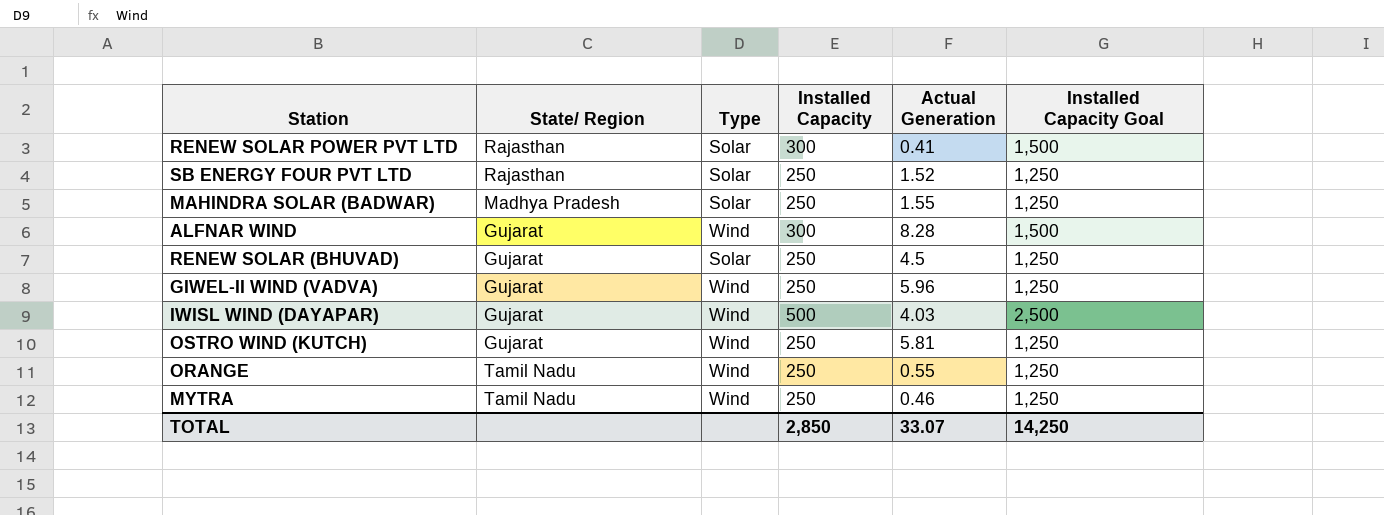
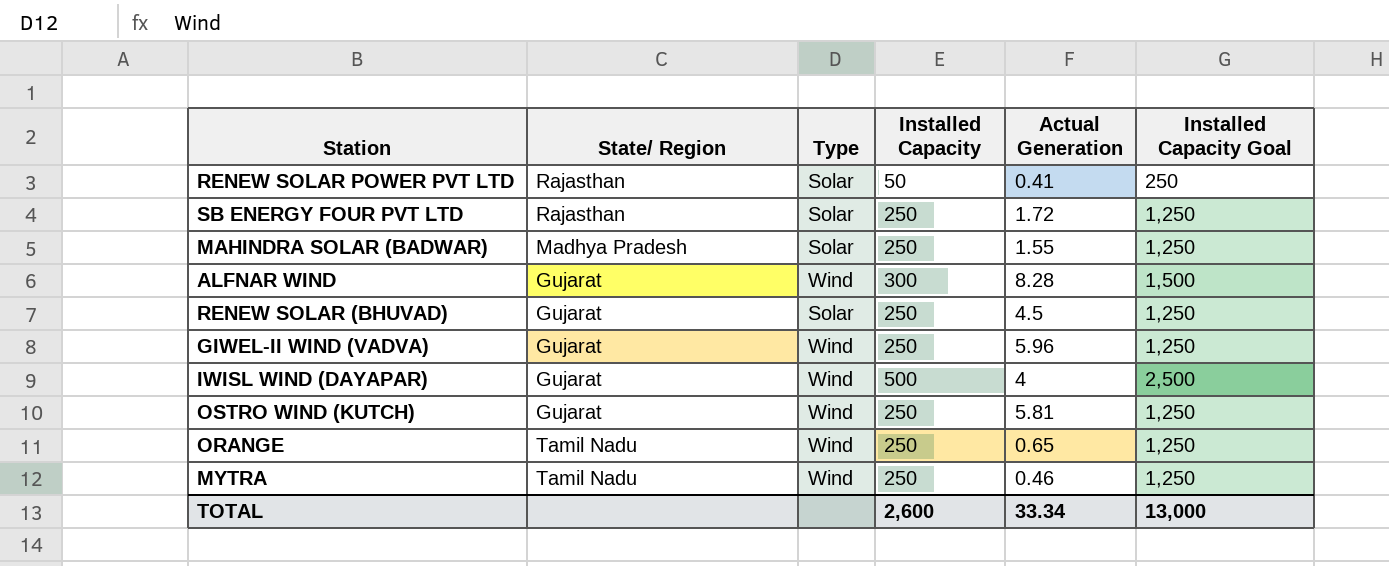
RENEW SOLAR POWER PVT LTD | Installed Capacity: 300 -> 50
RENEW SOLAR POWER PVT LTD | Installed Capacity Goal: 1,500 -> 250
SB ENERGY FOUR PVT LTD | Actual Generation: 1.52 -> 1.72
IWISL WIND (DAYAPAR) | Actual Generation: 4.03 -> 4
ORANGE | Actual Generation: 0.55 -> 0.65
TOTAL | Installed Capacity: 2,850 -> 2,600
TOTAL | Actual Generation: 33.07 -> 33.34
TOTAL | Installed Capacity Goal: 14,250 -> 13,000

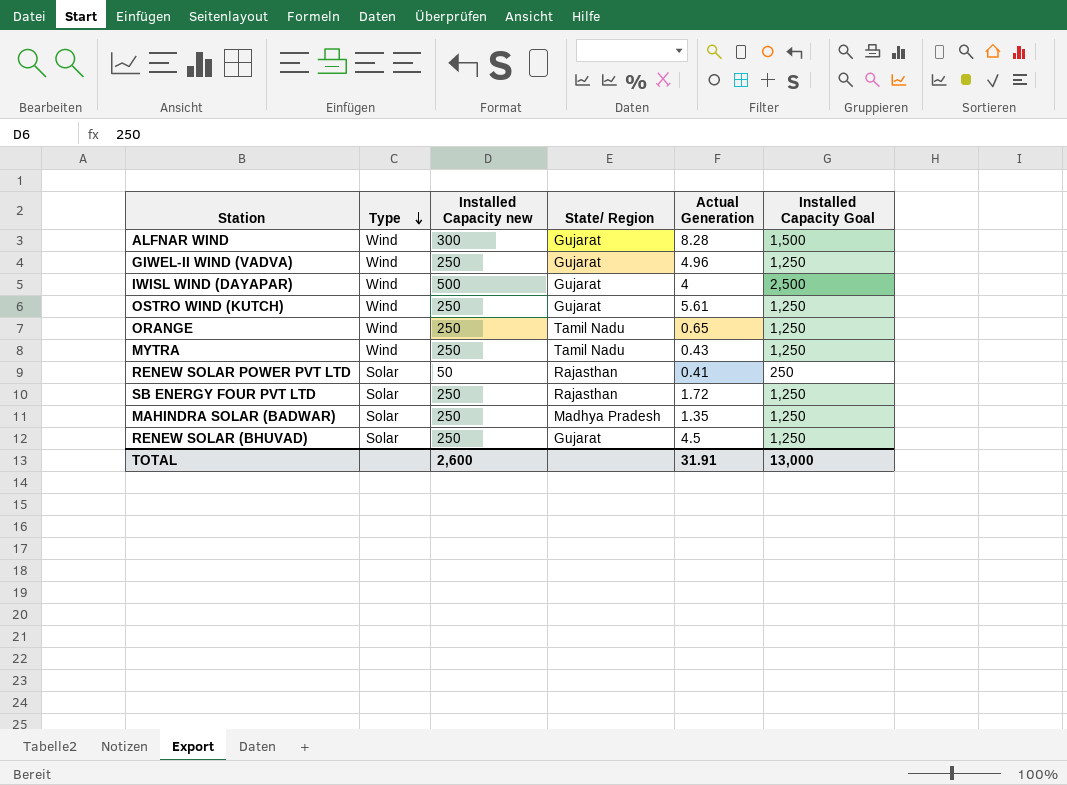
row order: none -> Type descending
column name: Installed Capacity -> Installed Capacity new
column State/ Region | position: 2 -> 4
GIWEL-II WIND (VADVA) | Actual Generation: 5.96 -> 4.96
OSTRO WIND (KUTCH) | Actual Generation: 5.81 -> 5.61
MYTRA | Actual Generation: 0.46 -> 0.43
MAHINDRA SOLAR (BADWAR) | Actual Generation: 1.55 -> 1.35
TOTAL | Actual Generation: 33.34 -> 31.91

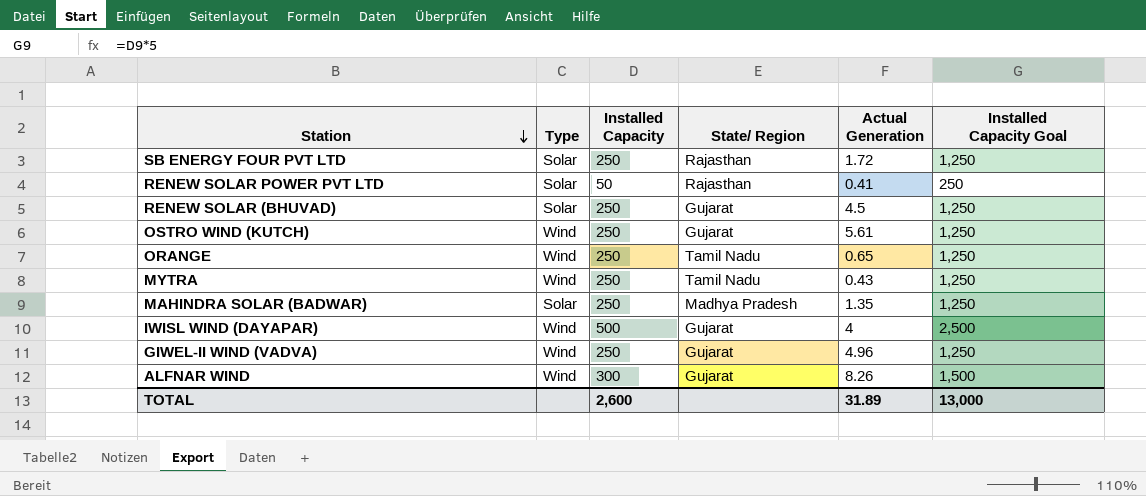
row order: Type descending -> Station descending
column name: Installed Capacity new -> Installed Capacity
ALFNAR WIND | Actual Generation: 8.28 -> 8.26
TOTAL | Actual Generation: 31.91 -> 31.89

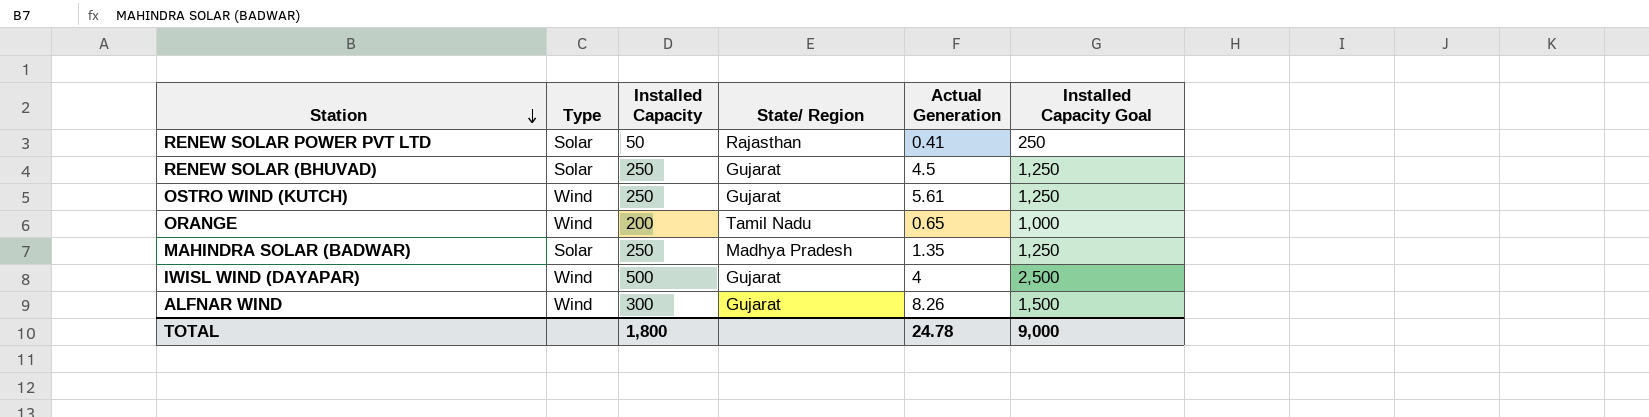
row SB ENERGY FOUR PVT LTD: Solar | 250 | Rajasthan | 1.72 | 1,250 -> none
row MYTRA: Wind | 250 | Tamil Nadu | 0.43 | 1,250 -> none
row GIWEL-II WIND (VADVA): Wind | 250 | Gujarat | 4.96 | 1,250 -> none
ORANGE | Installed Capacity: 250 -> 200
ORANGE | Installed Capacity Goal: 1,250 -> 1,000
TOTAL | Installed Capacity: 2,600 -> 1,800
TOTAL | Actual Generation: 31.89 -> 24.78
TOTAL | Installed Capacity Goal: 13,000 -> 9,000

